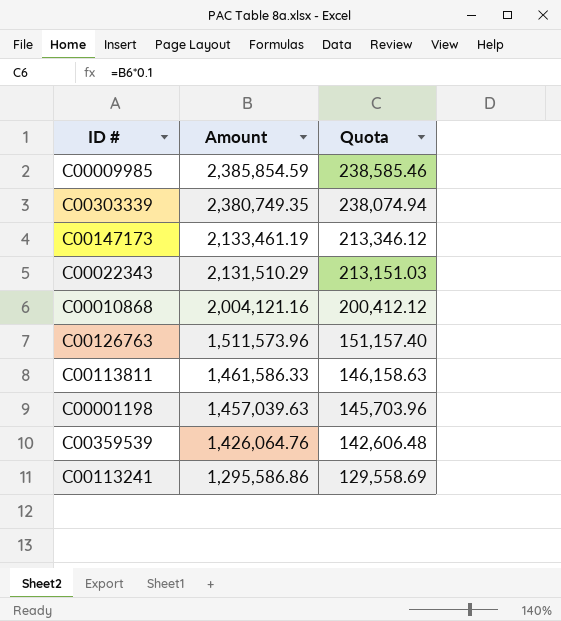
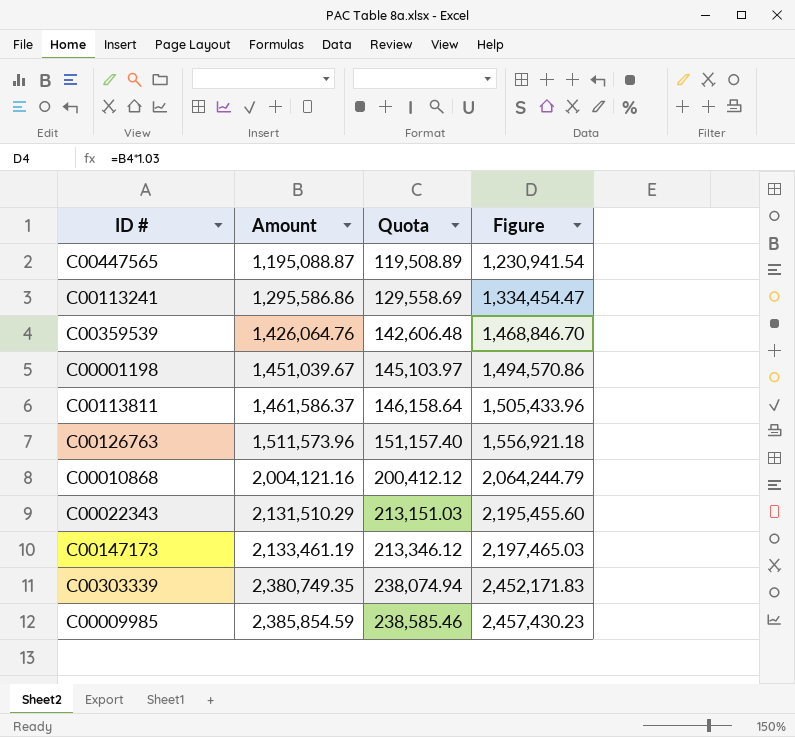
row order: Amount descending -> Amount ascending
column Figure | formula: none -> [Amount] * 1.03
row C00447565: none -> 1,195,088.87 | 119,508.89 | 1,230,941.54
C00001198 | Amount: 1,457,039.63 -> 1,451,039.67
C00001198 | Quota: 145,703.96 -> 145,103.97
C00113811 | Amount: 1,461,586.33 -> 1,461,586.37
C00113811 | Quota: 146,158.63 -> 146,158.64

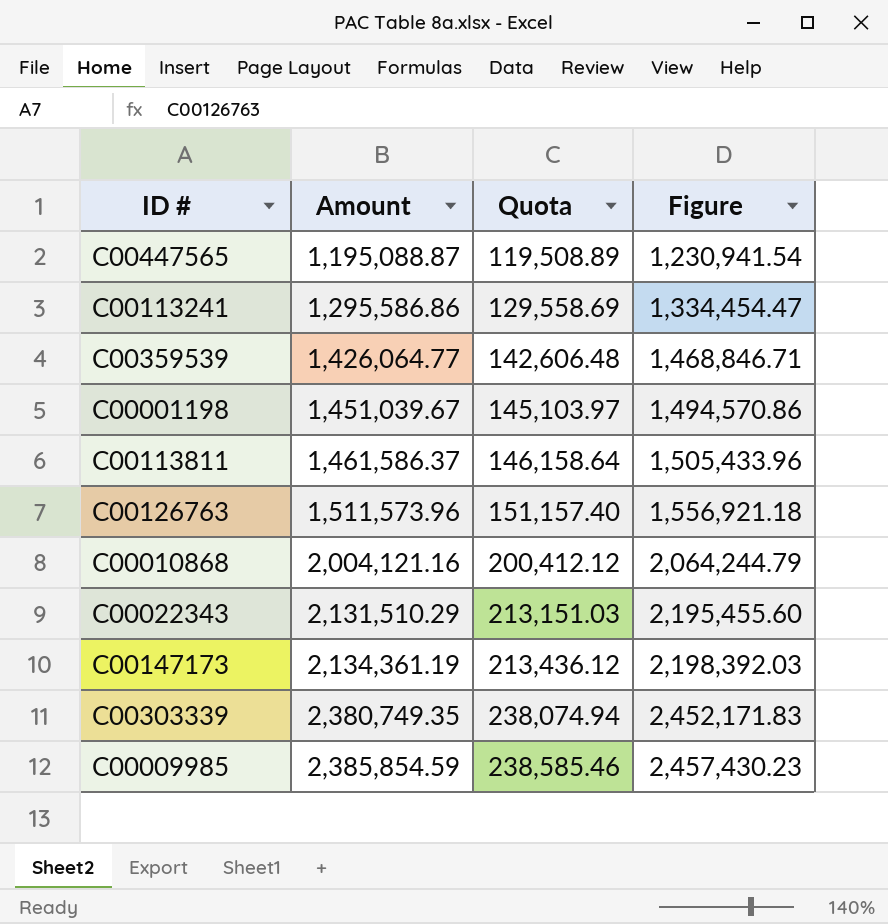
C00359539 | Amount: 1,426,064.76 -> 1,426,064.77
C00359539 | Figure: 1,468,846.70 -> 1,468,846.71
C00147173 | Amount: 2,133,461.19 -> 2,134,361.19
C00147173 | Quota: 213,346.12 -> 213,436.12
C00147173 | Figure: 2,197,465.03 -> 2,198,392.03

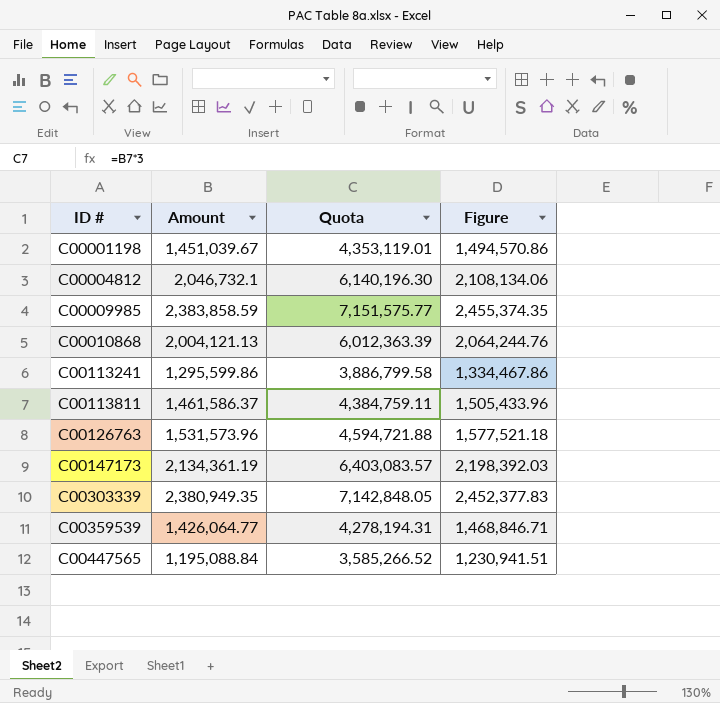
row order: Amount ascending -> ID # ascending
column Quota | formula: [Amount] * 0.1 -> [Amount] * 3
row C00022343: 2,131,510.29 | 213,151.03 | 2,195,455.60 -> none
row C00004812: none -> 2,046,732.1 | 6,140,196.30 | 2,108,134.06
C00009985 | Amount: 2,385,854.59 -> 2,383,858.59
C00009985 | Figure: 2,457,430.23 -> 2,455,374.35
C00010868 | Amount: 2,004,121.16 -> 2,004,121.13
C00010868 | Figure: 2,064,244.79 -> 2,064,244.76
C00113241 | Amount: 1,295,586.86 -> 1,295,599.86
C00113241 | Figure: 1,334,454.47 -> 1,334,467.86
C00126763 | Amount: 1,511,573.96 -> 1,531,573.96
C00126763 | Figure: 1,556,921.18 -> 1,577,521.18
C00303339 | Amount: 2,380,749.35 -> 2,380,949.35
C00303339 | Figure: 2,452,171.83 -> 2,452,377.83
C00447565 | Amount: 1,195,088.87 -> 1,195,088.84
C00447565 | Figure: 1,230,941.54 -> 1,230,941.51

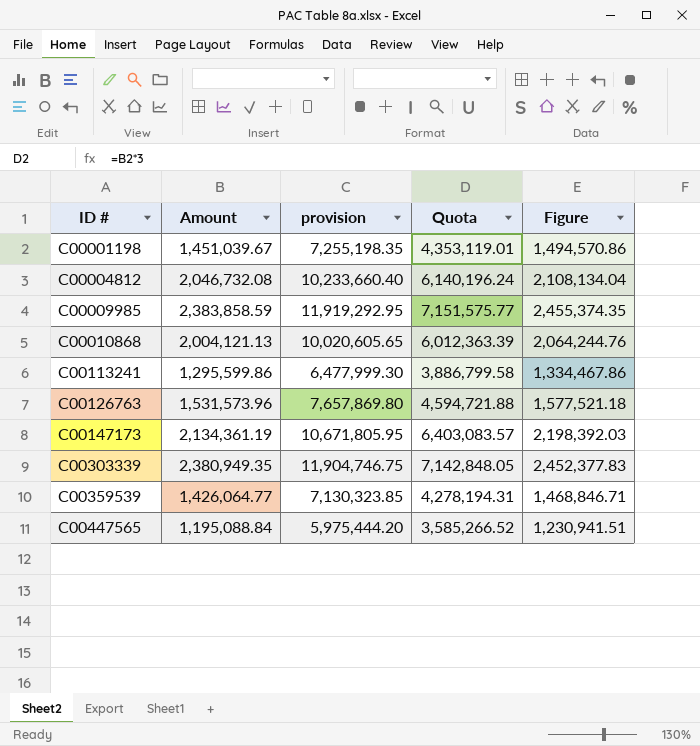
column provision | formula: none -> [Amount] * 5
row C00113811: 1,461,586.37 | 4,384,759.11 | 1,505,433.96 -> none
C00004812 | Amount: 2,046,732.1 -> 2,046,732.08
C00004812 | Quota: 6,140,196.30 -> 6,140,196.24
C00004812 | Figure: 2,108,134.06 -> 2,108,134.04

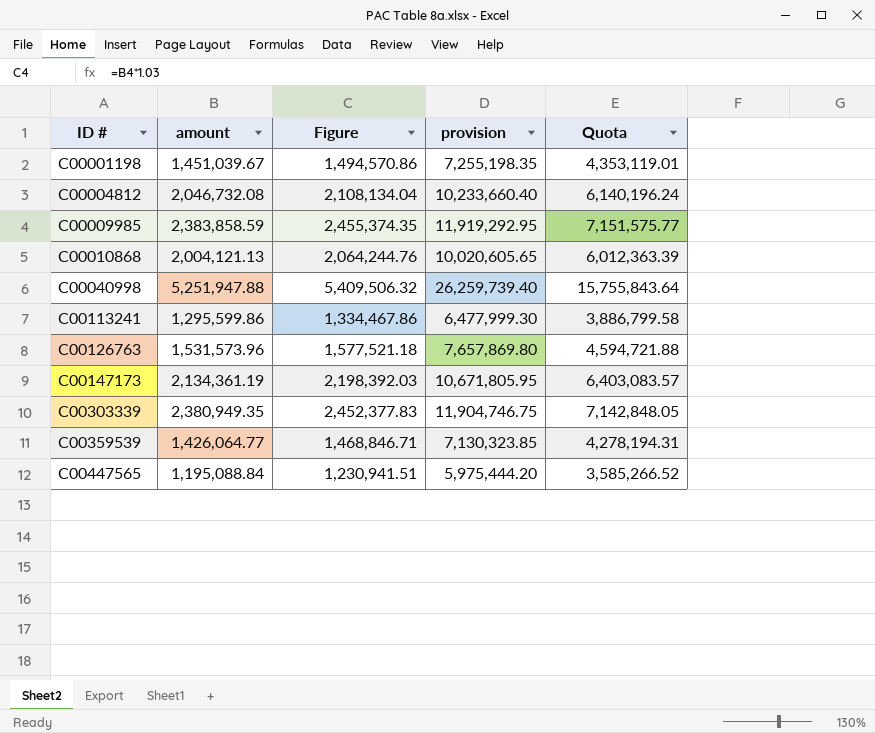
column name: Amount -> amount
column Figure | position: 5 -> 3
row C00040998: none -> 5,251,947.88 | 5,409,506.32 | 26,259,739.40 | 15,755,843.64

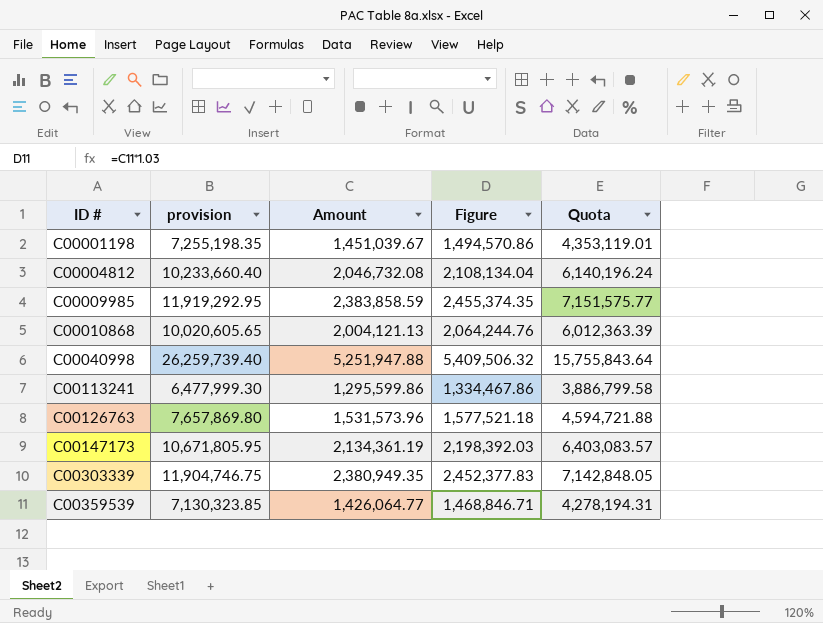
column provision | position: 4 -> 2
column name: amount -> Amount
row C00447565: 1,195,088.84 | 1,230,941.51 | 5,975,444.20 | 3,585,266.52 -> none

